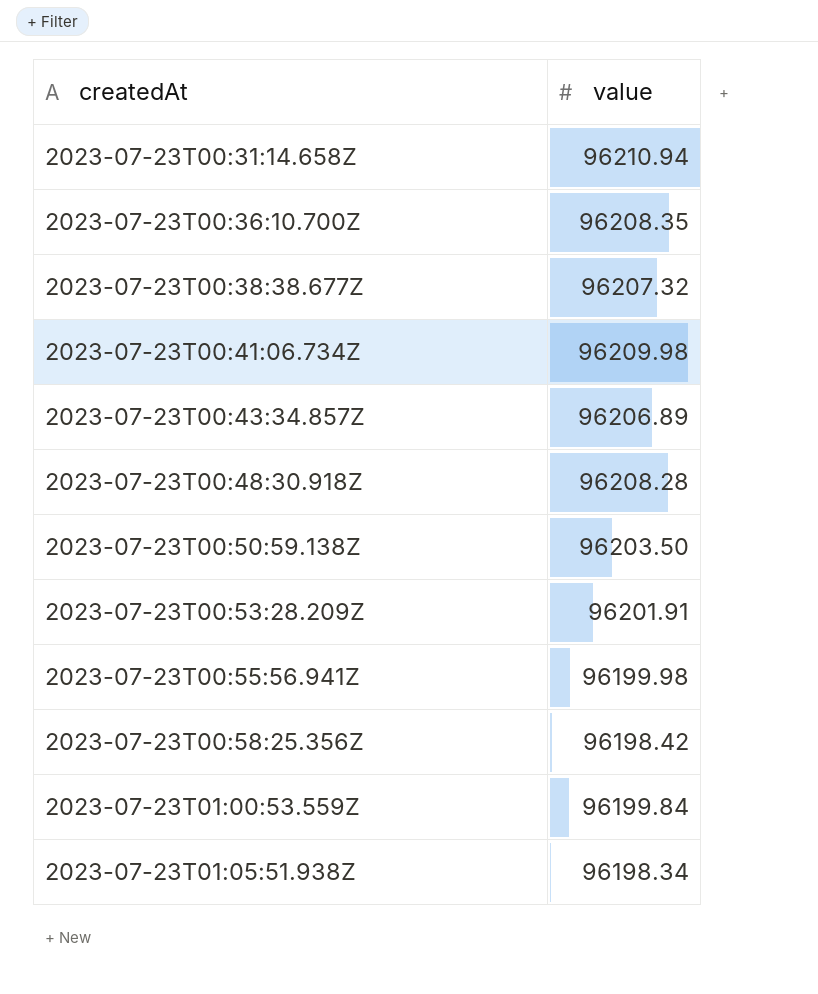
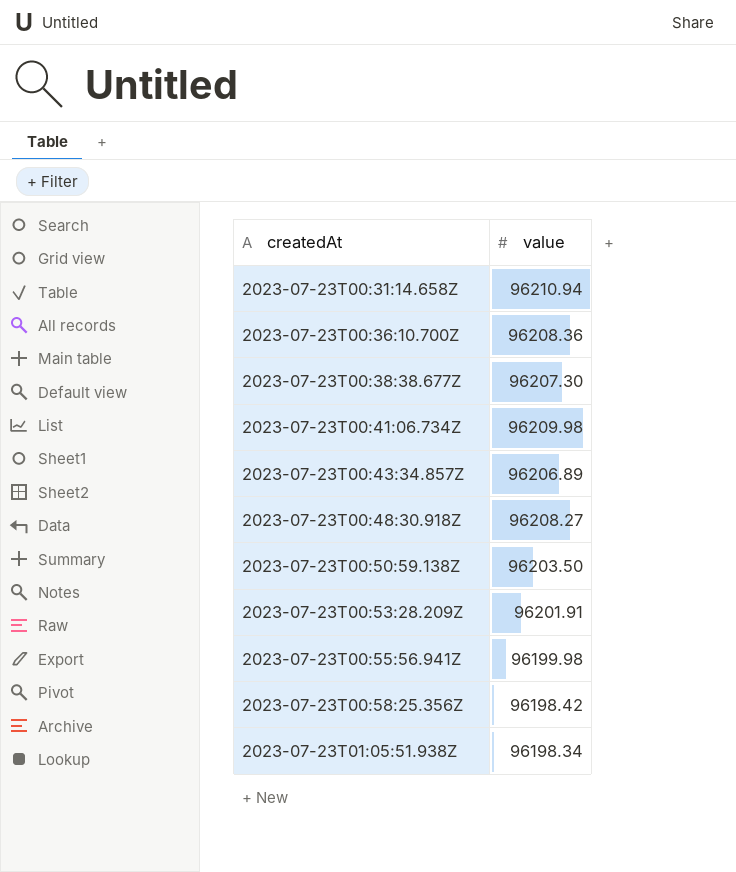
row 2023-07-23T01:00:53.559Z: 96199.84 -> none
2023-07-23T00:36:10.700Z | value: 96208.35 -> 96208.36
2023-07-23T00:38:38.677Z | value: 96207.32 -> 96207.30
2023-07-23T00:48:30.918Z | value: 96208.28 -> 96208.27

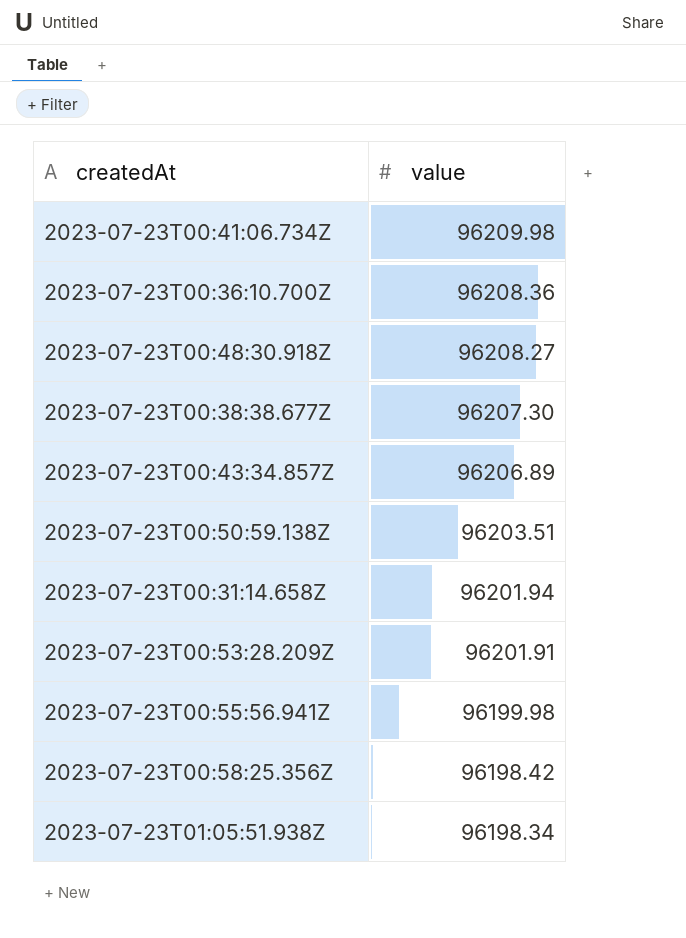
row order: createdAt ascending -> value descending
2023-07-23T00:50:59.138Z | value: 96203.50 -> 96203.51
2023-07-23T00:31:14.658Z | value: 96210.94 -> 96201.94

